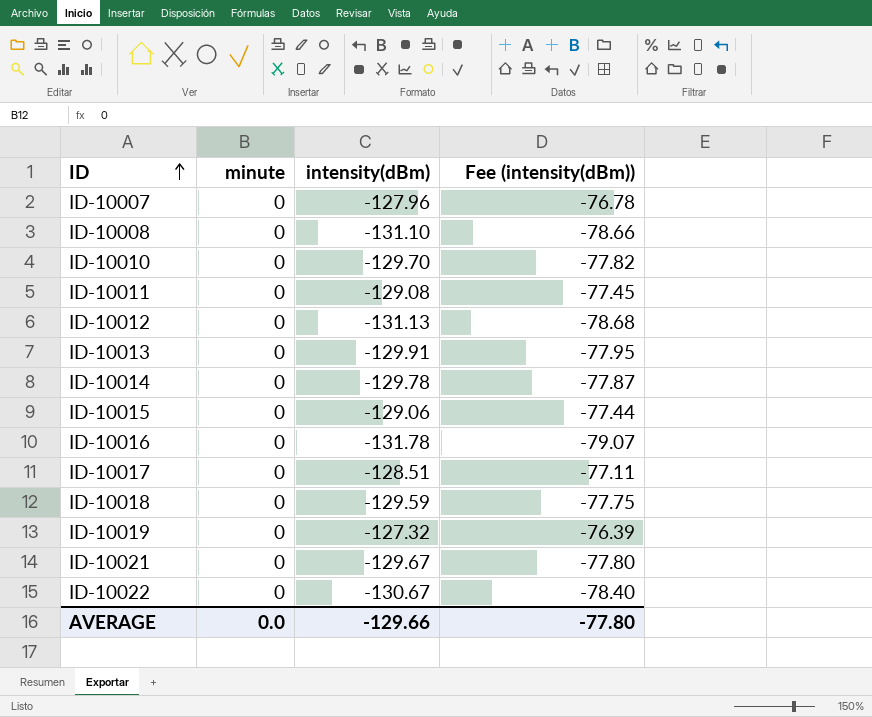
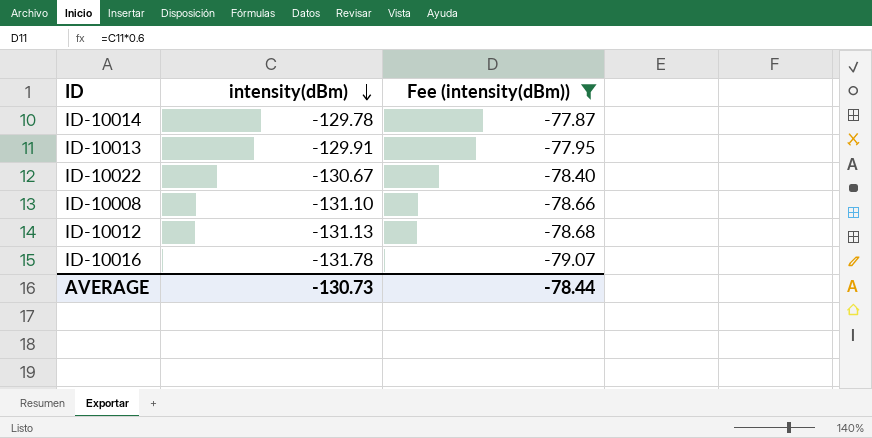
filter: none -> Fee (intensity(dBm)) <= -77.87
row order: ID ascending -> intensity(dBm) descending
column minute | position: 2 -> none
AVERAGE | intensity(dBm): -129.66 -> -130.73
AVERAGE | Fee (intensity(dBm)): -77.80 -> -78.44

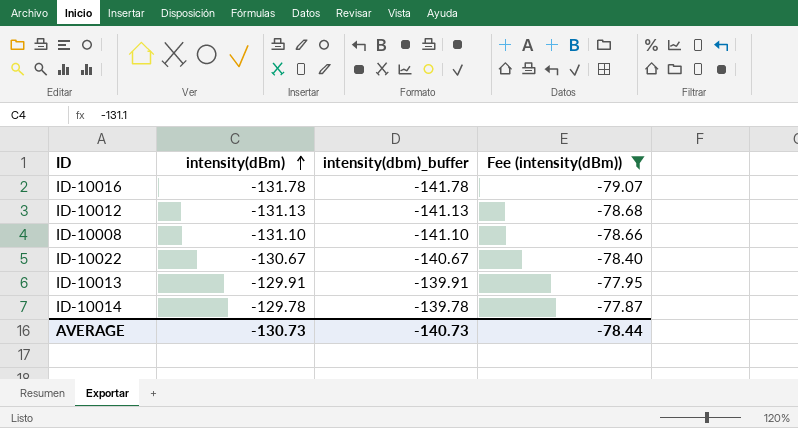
row order: intensity(dBm) descending -> intensity(dBm) ascending
column intensity(dbm)_buffer | formula: none -> [intensity(dBm)] - 10

